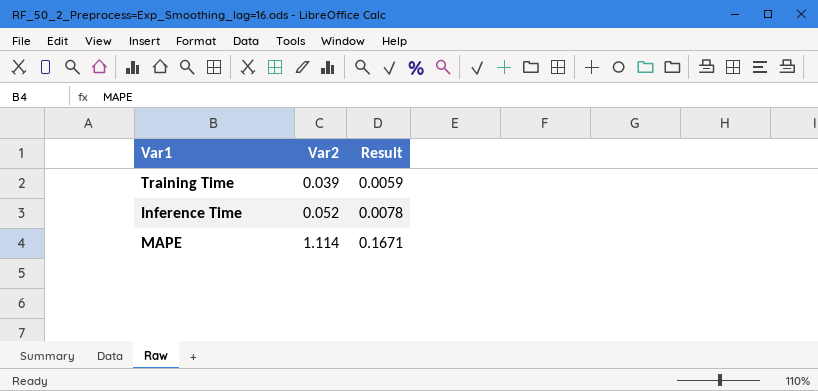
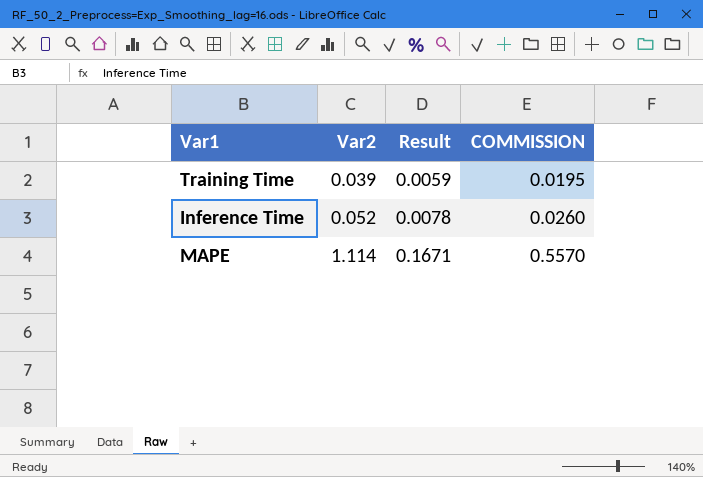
column COMMISSION | formula: none -> [Var2] * 0.5

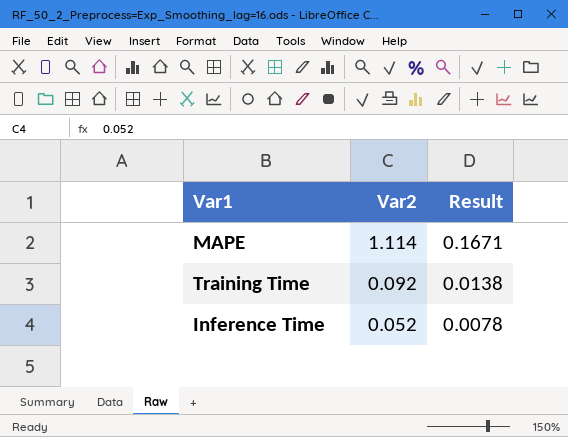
row order: Var2 ascending -> Var2 descending
column COMMISSION | formula: [Var2] * 0.5 -> none
Training Time | Var2: 0.039 -> 0.092
Training Time | Result: 0.0059 -> 0.0138

